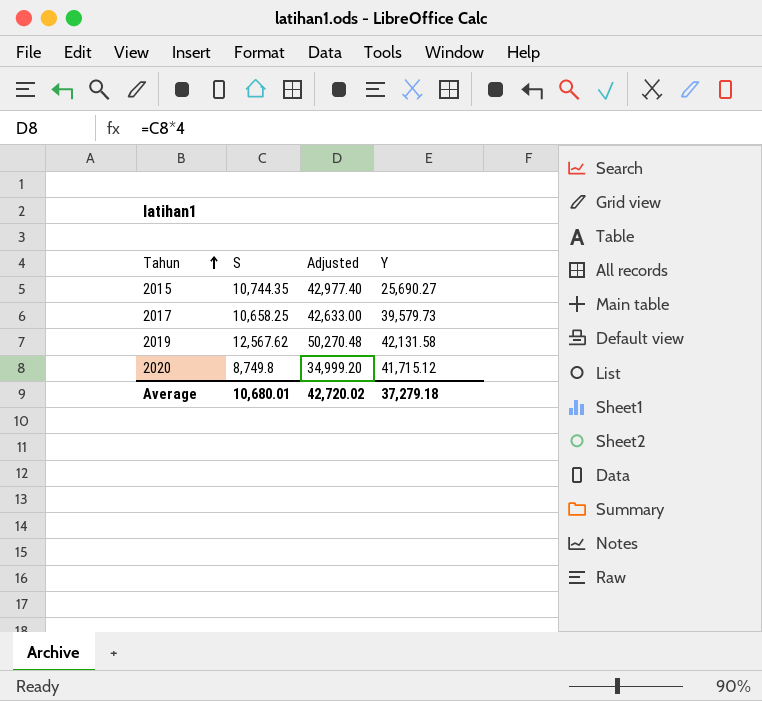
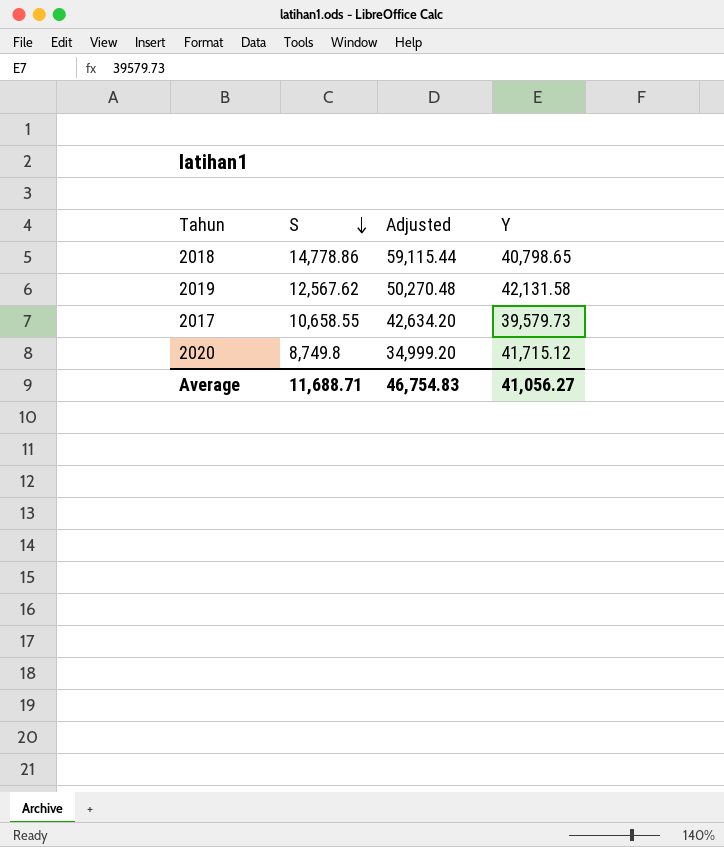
row order: Tahun ascending -> S descending
row 2015: 10,744.35 | 42,977.40 | 25,690.27 -> none
row 2018: none -> 14,778.86 | 59,115.44 | 40,798.65
2017 | S: 10,658.25 -> 10,658.55
2017 | Adjusted: 42,633.00 -> 42,634.20
Average | S: 10,680.01 -> 11,688.71
Average | Adjusted: 42,720.02 -> 46,754.83
Average | Y: 37,279.18 -> 41,056.27

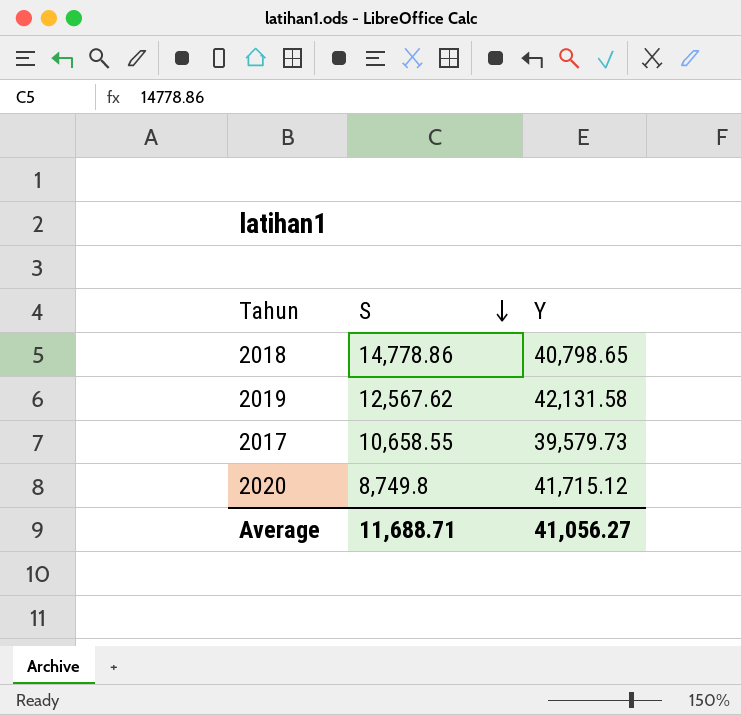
column Adjusted | formula: [S] * 4 -> none

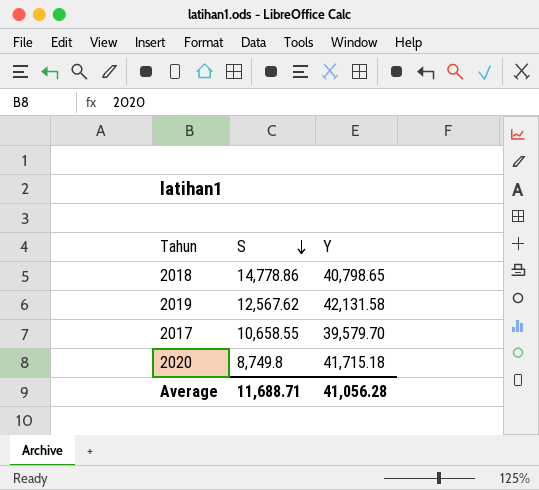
2017 | Y: 39,579.73 -> 39,579.70
2020 | Y: 41,715.12 -> 41,715.18
Average | Y: 41,056.27 -> 41,056.28

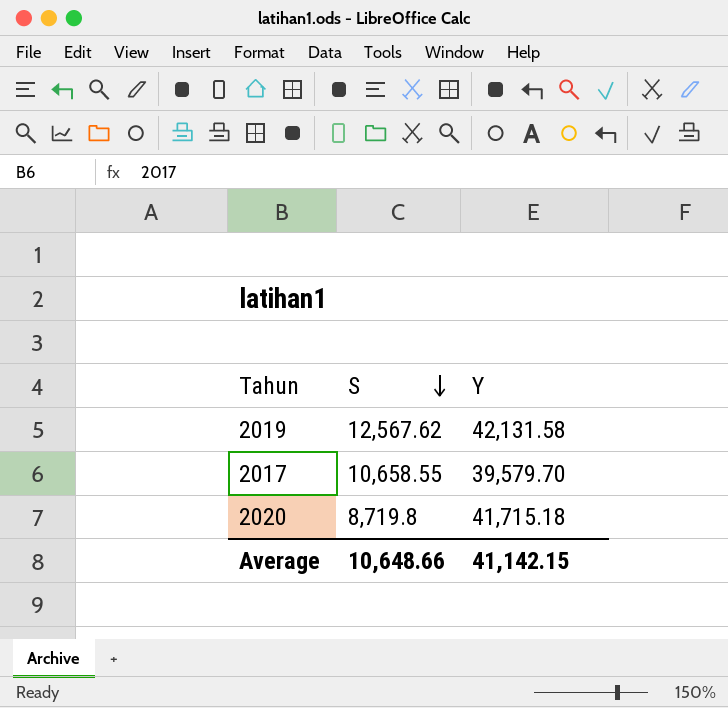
row 2018: 14,778.86 | 40,798.65 -> none
2020 | S: 8,749.8 -> 8,719.8
Average | S: 11,688.71 -> 10,648.66
Average | Y: 41,056.28 -> 41,142.15

